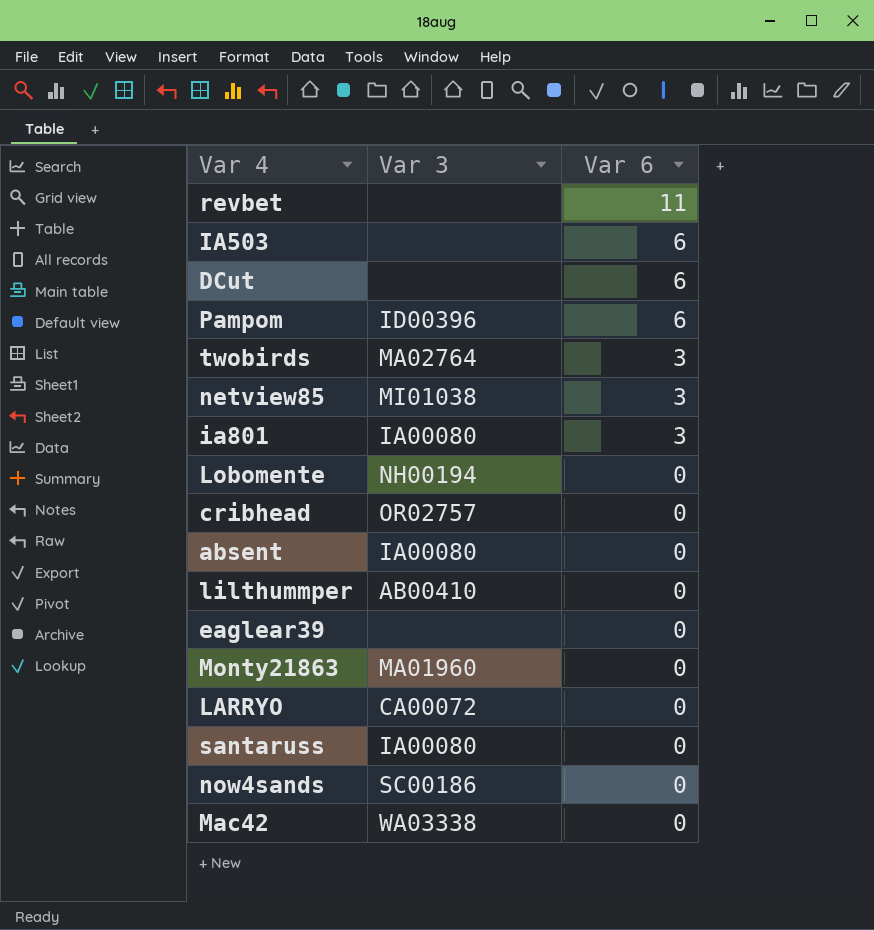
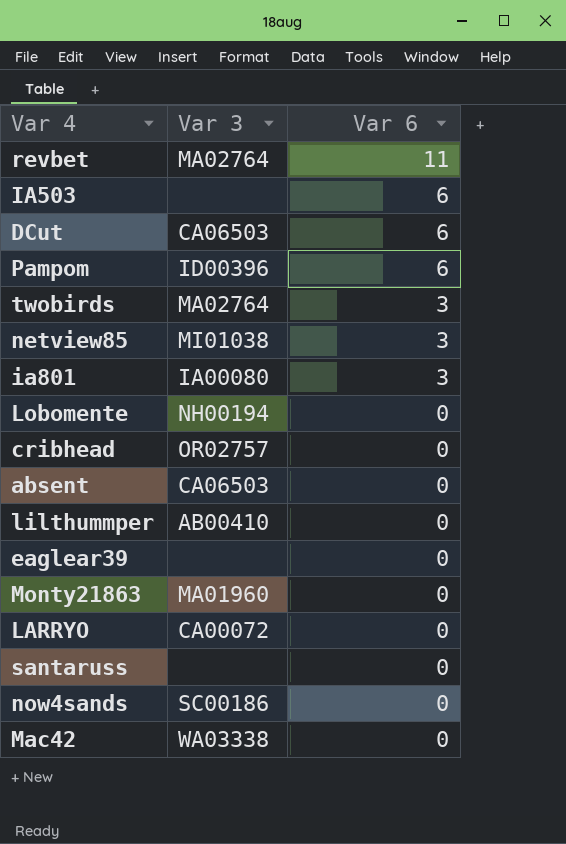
revbet | Var 3: none -> MA02764
DCut | Var 3: none -> CA06503
absent | Var 3: IA00080 -> CA06503
santaruss | Var 3: IA00080 -> none

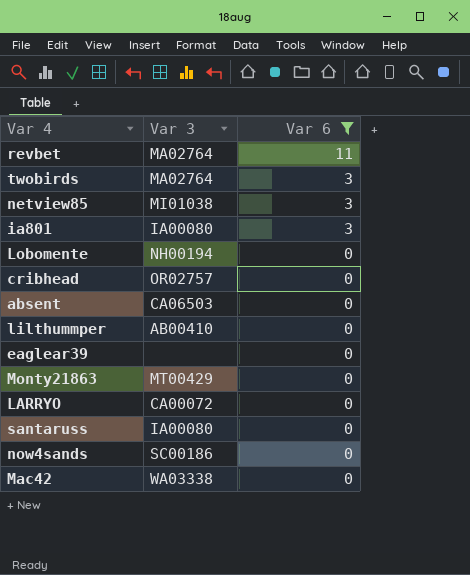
filter: none -> Var 6 != 6
Monty21863 | Var 3: MA01960 -> MT00429
santaruss | Var 3: none -> IA00080

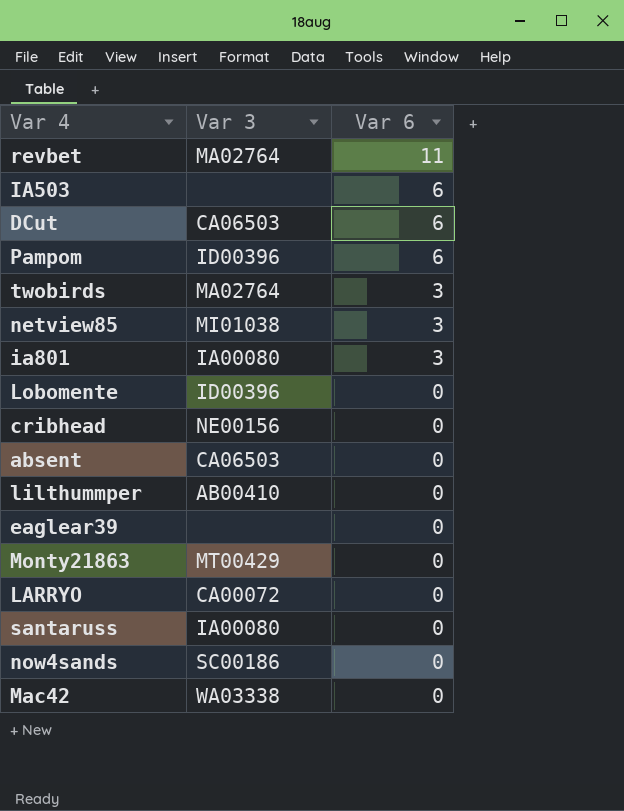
filter: Var 6 != 6 -> none
Lobomente | Var 3: NH00194 -> ID00396
cribhead | Var 3: OR02757 -> NE00156

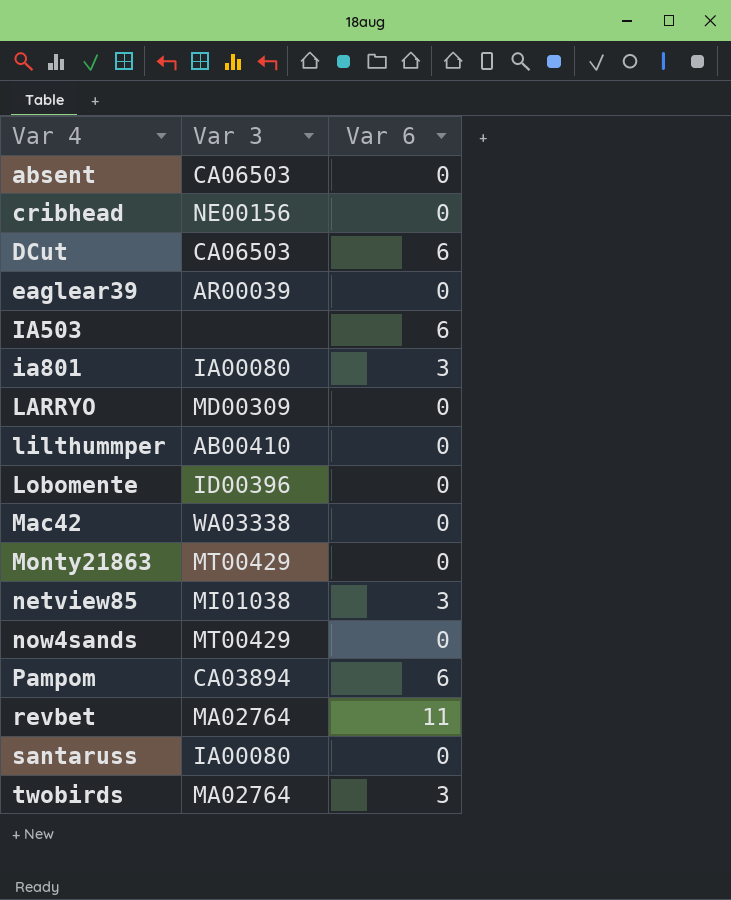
row order: Var 6 descending -> Var 4 ascending
eaglear39 | Var 3: none -> AR00039
LARRYO | Var 3: CA00072 -> MD00309
now4sands | Var 3: SC00186 -> MT00429
Pampom | Var 3: ID00396 -> CA03894

